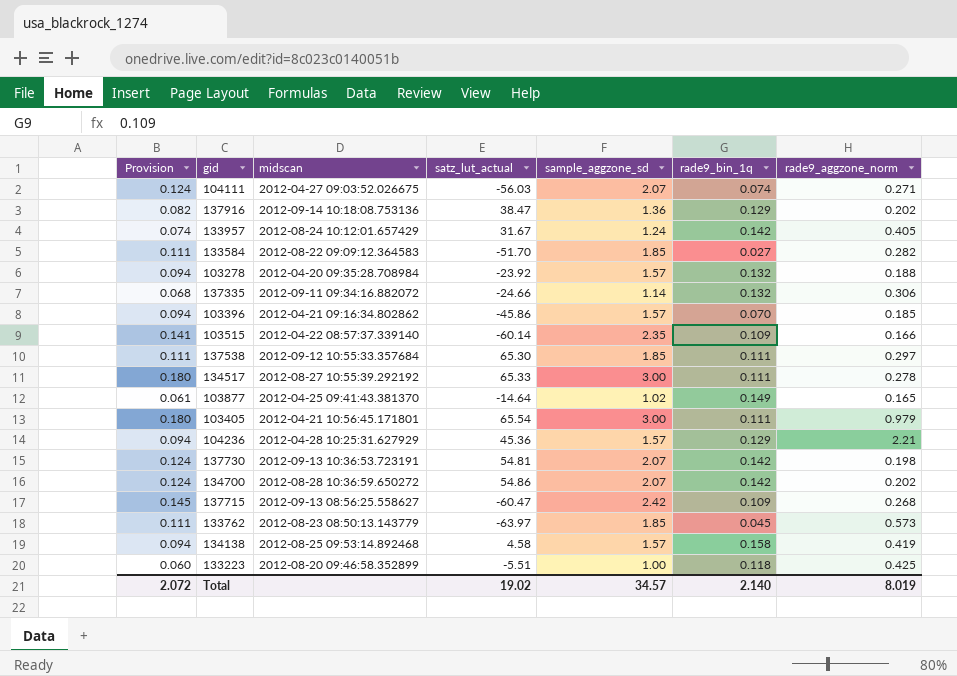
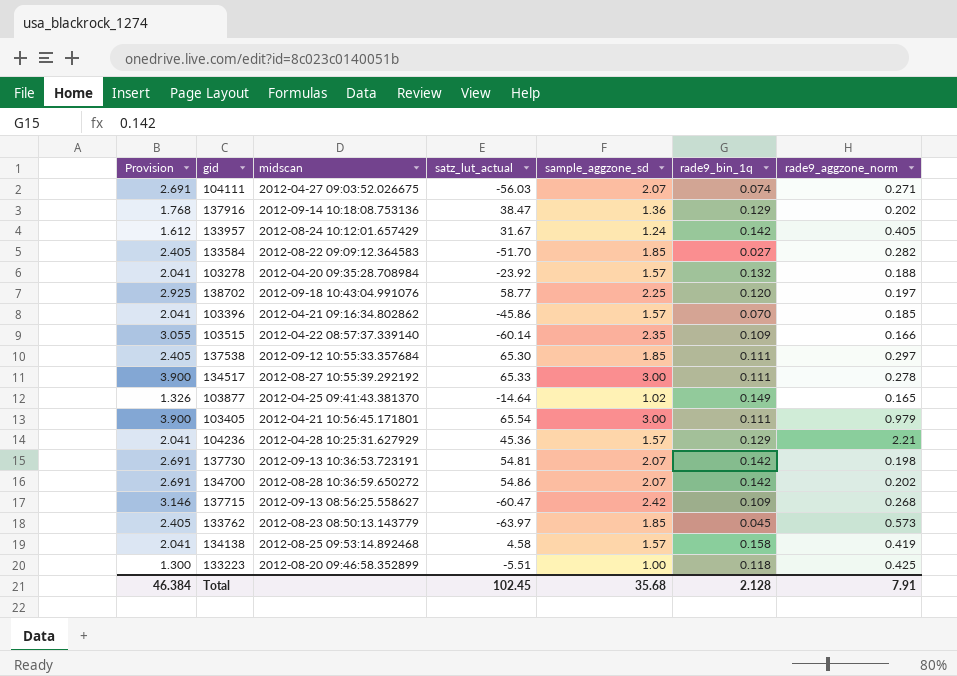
column Provision | formula: [sample_aggzone_sd] * 0.06 -> [sample_aggzone_sd] * 1.3
row 137335: 0.068 | 2012-09-11 09:34:16.882072 | -24.66 | 1.14 | 0.132 | 0.306 -> none
row 138702: none -> 2.925 | 2012-09-18 10:43:04.991076 | 58.77 | 2.25 | 0.120 | 0.197
Total | Provision: 2.072 -> 46.384
Total | satz_lut_actual: 19.02 -> 102.45
Total | sample_aggzone_sd: 34.57 -> 35.68
Total | rade9_bin_1q: 2.140 -> 2.128
Total | rade9_aggzone_norm: 8.019 -> 7.91

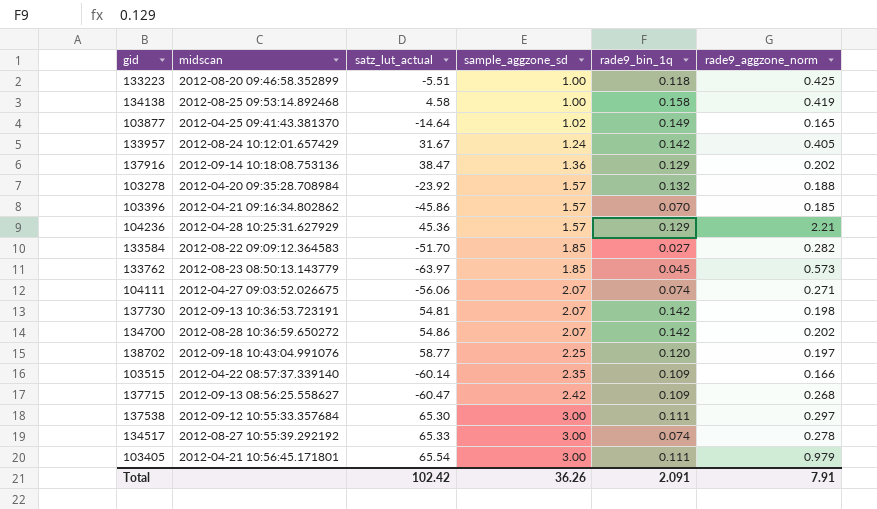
row order: none -> sample_aggzone_sd ascending
column Provision | formula: [sample_aggzone_sd] * 1.3 -> none
134138 | sample_aggzone_sd: 1.57 -> 1.00
104111 | satz_lut_actual: -56.03 -> -56.06
137538 | sample_aggzone_sd: 1.85 -> 3.00
134517 | rade9_bin_1q: 0.111 -> 0.074
Total | satz_lut_actual: 102.45 -> 102.42
Total | sample_aggzone_sd: 35.68 -> 36.26
Total | rade9_bin_1q: 2.128 -> 2.091

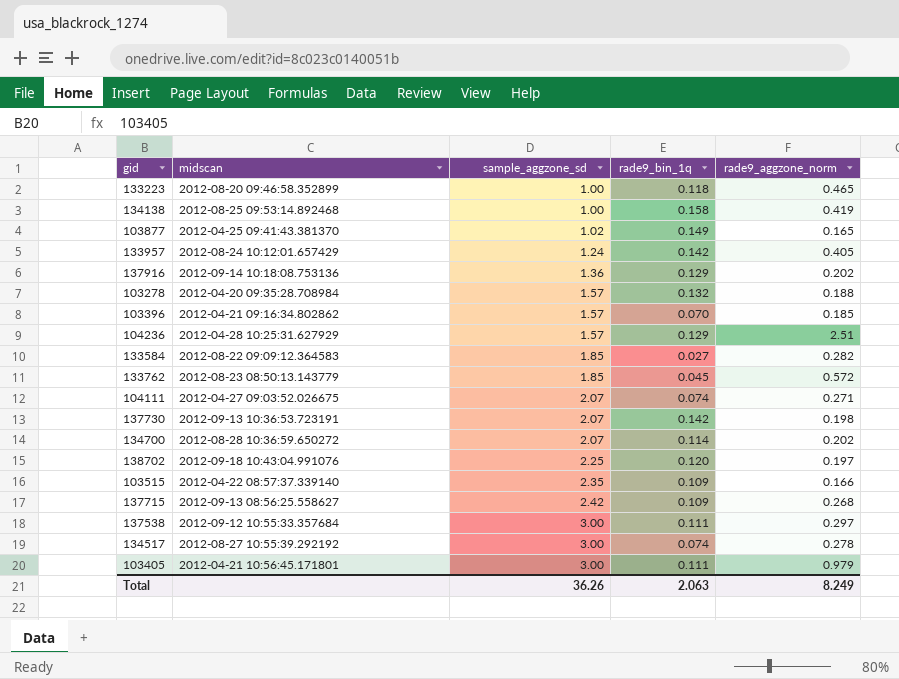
column satz_lut_actual | position: 3 -> none
133223 | rade9_aggzone_norm: 0.425 -> 0.465
104236 | rade9_aggzone_norm: 2.21 -> 2.51
133762 | rade9_aggzone_norm: 0.573 -> 0.572
134700 | rade9_bin_1q: 0.142 -> 0.114
Total | rade9_bin_1q: 2.091 -> 2.063
Total | rade9_aggzone_norm: 7.91 -> 8.249

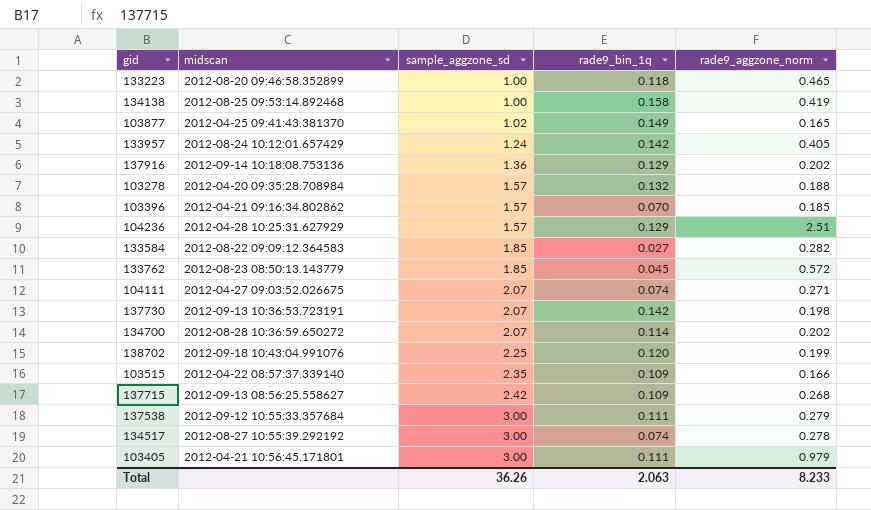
138702 | rade9_aggzone_norm: 0.197 -> 0.199
137538 | rade9_aggzone_norm: 0.297 -> 0.279
Total | rade9_aggzone_norm: 8.249 -> 8.233

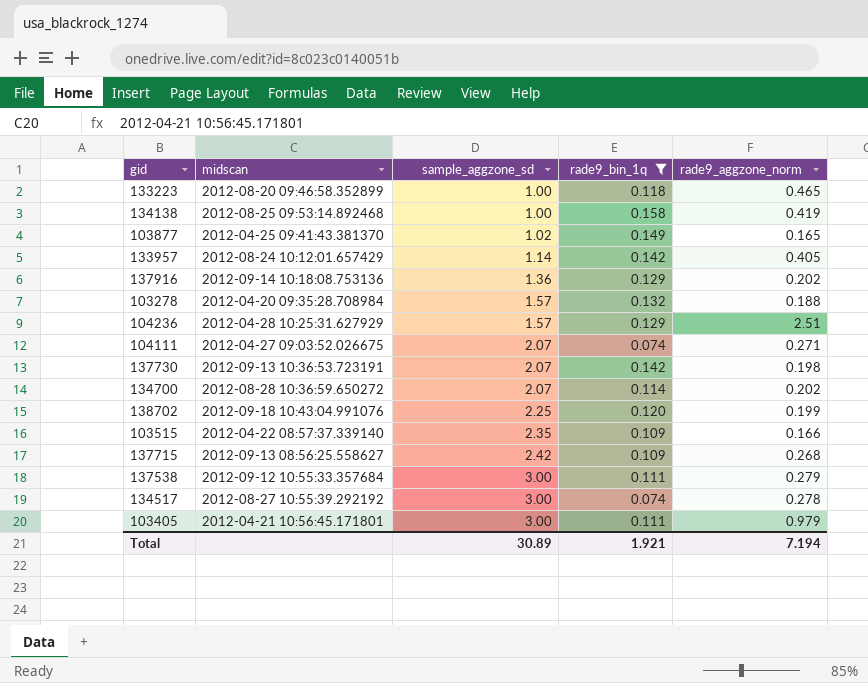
filter: none -> rade9_bin_1q >= 0.074
133957 | sample_aggzone_sd: 1.24 -> 1.14
Total | sample_aggzone_sd: 36.26 -> 30.89
Total | rade9_bin_1q: 2.063 -> 1.921
Total | rade9_aggzone_norm: 8.233 -> 7.194

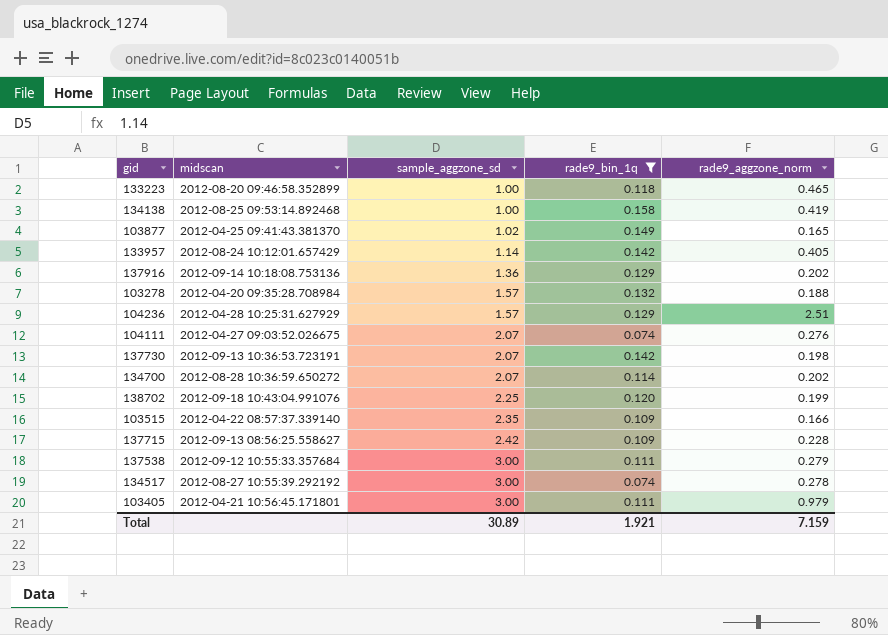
104111 | rade9_aggzone_norm: 0.271 -> 0.276
137715 | rade9_aggzone_norm: 0.268 -> 0.228
Total | rade9_aggzone_norm: 7.194 -> 7.159

